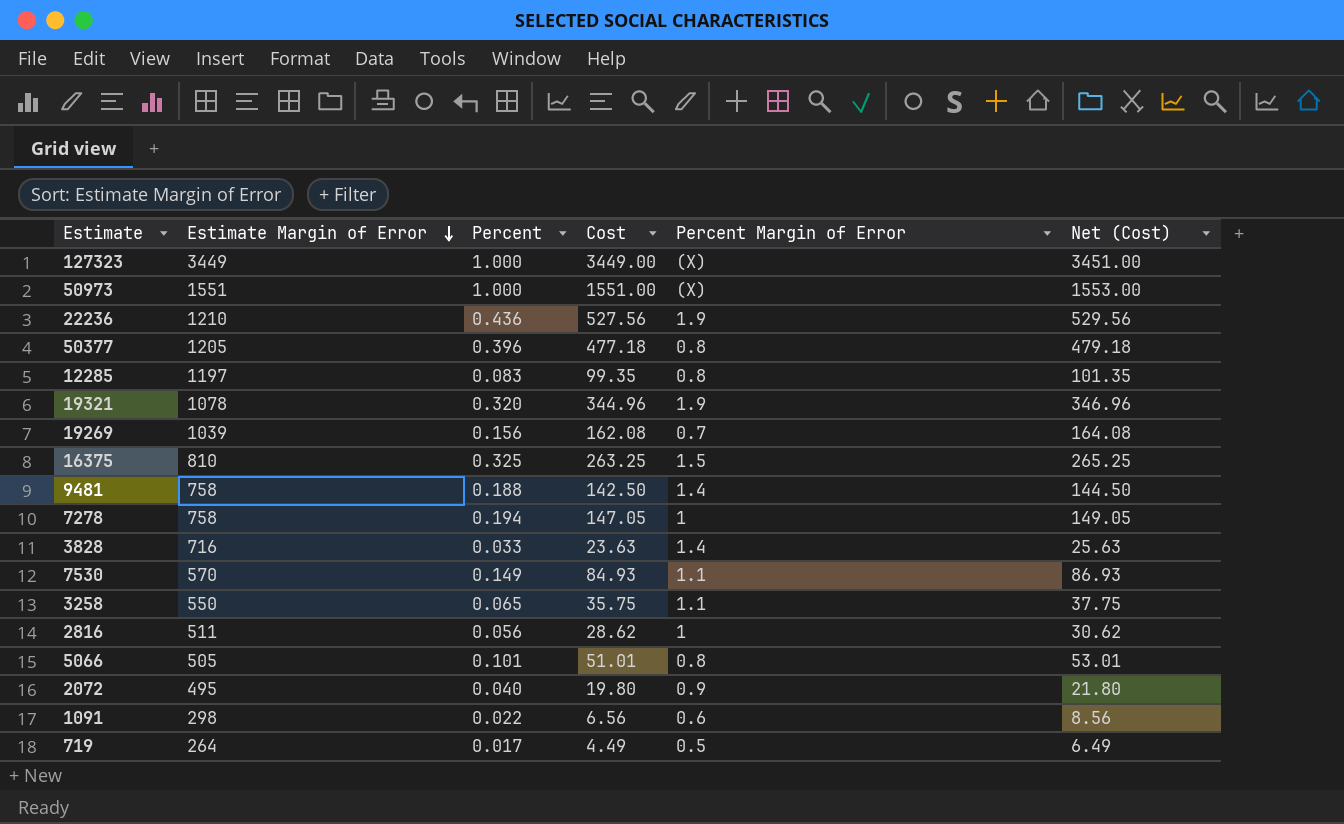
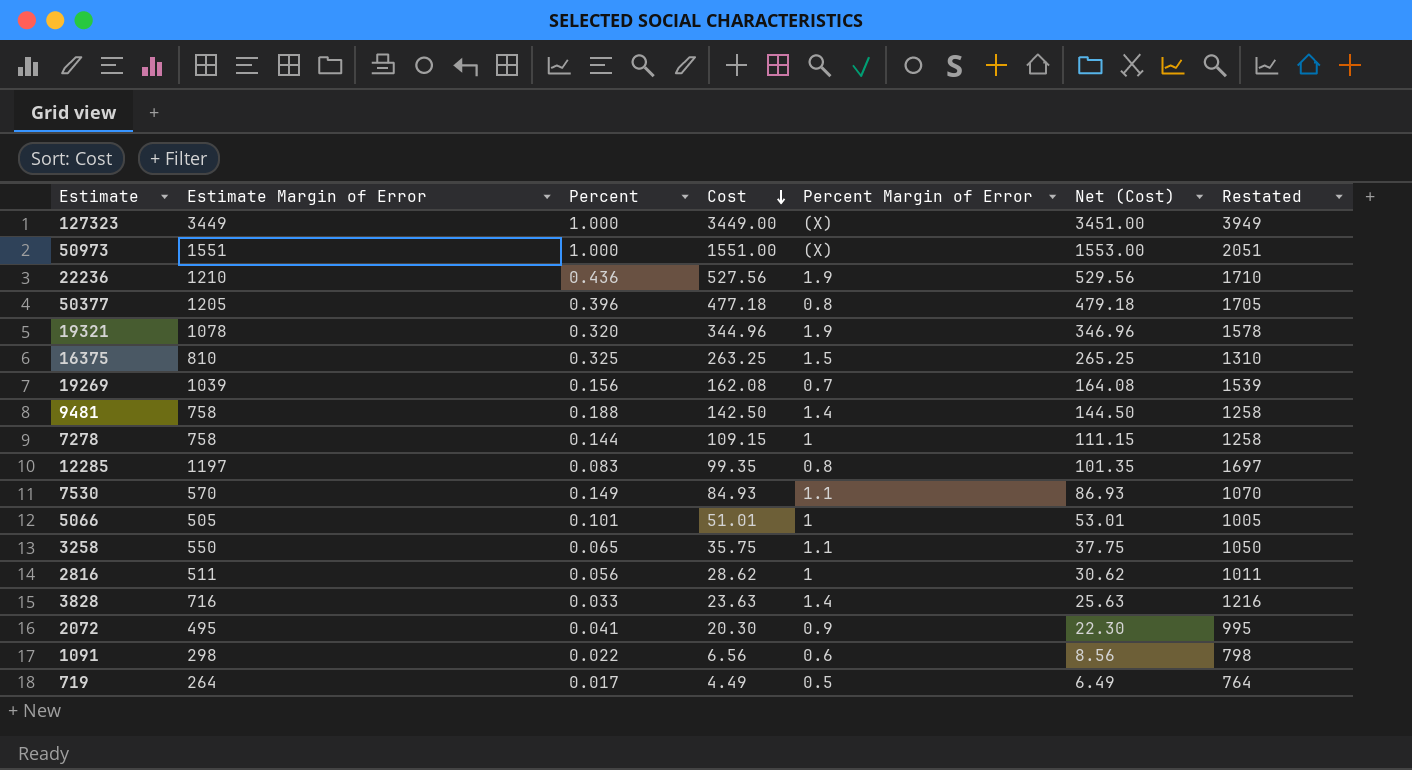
row order: Estimate Margin of Error descending -> Cost descending
column Restated | formula: none -> [Estimate Margin of Error] + 500
7278 | Percent: 0.194 -> 0.144
7278 | Cost: 147.05 -> 109.15
7278 | Net (Cost): 149.05 -> 111.15
5066 | Percent Margin of Error: 0.8 -> 1
2072 | Percent: 0.040 -> 0.041
2072 | Cost: 19.80 -> 20.30
2072 | Net (Cost): 21.80 -> 22.30

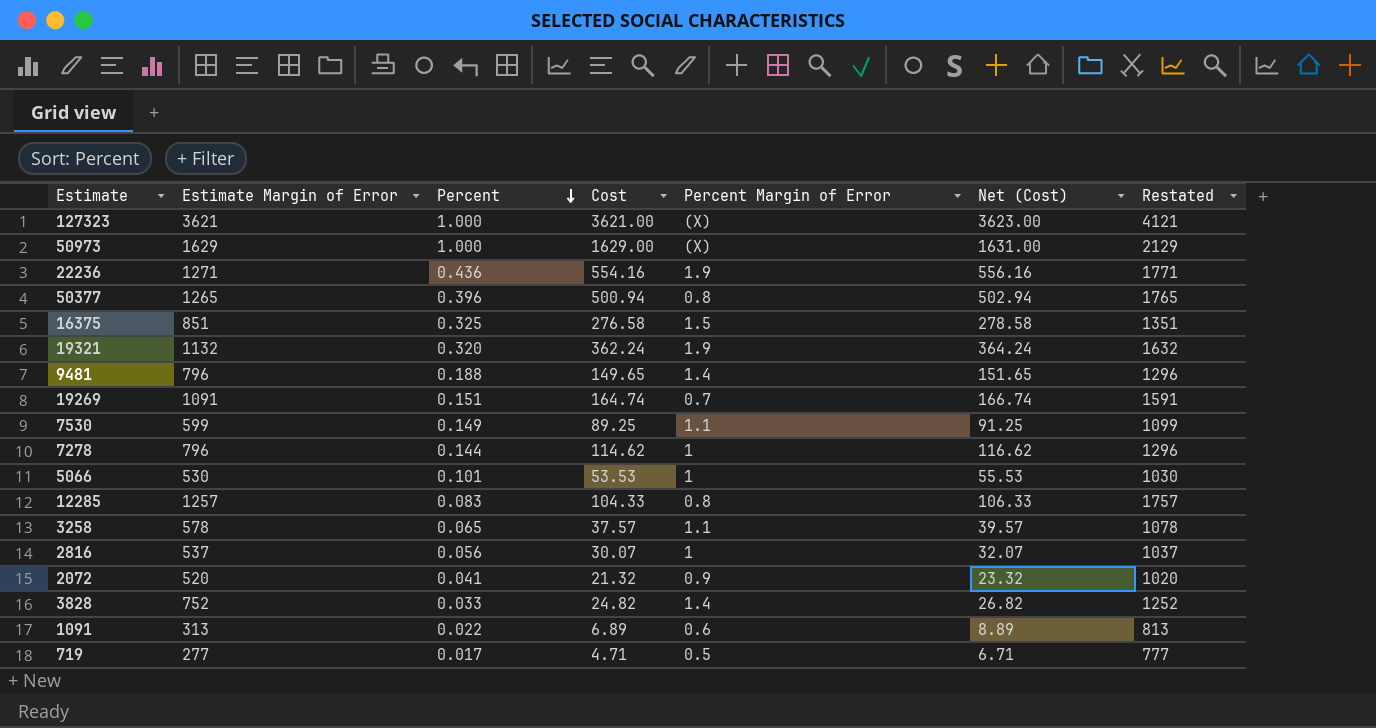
row order: Cost descending -> Percent descending
127323 | Estimate Margin of Error: 3449 -> 3621
127323 | Cost: 3449.00 -> 3621.00
127323 | Net (Cost): 3451.00 -> 3623.00
127323 | Restated: 3949 -> 4121
50973 | Estimate Margin of Error: 1551 -> 1629
50973 | Cost: 1551.00 -> 1629.00
50973 | Net (Cost): 1553.00 -> 1631.00
50973 | Restated: 2051 -> 2129
22236 | Estimate Margin of Error: 1210 -> 1271
22236 | Cost: 527.56 -> 554.16
22236 | Net (Cost): 529.56 -> 556.16
22236 | Restated: 1710 -> 1771
50377 | Estimate Margin of Error: 1205 -> 1265
50377 | Cost: 477.18 -> 500.94
50377 | Net (Cost): 479.18 -> 502.94
50377 | Restated: 1705 -> 1765
16375 | Estimate Margin of Error: 810 -> 851
16375 | Cost: 263.25 -> 276.58
16375 | Net (Cost): 265.25 -> 278.58
16375 | Restated: 1310 -> 1351
19321 | Estimate Margin of Error: 1078 -> 1132
19321 | Cost: 344.96 -> 362.24
19321 | Net (Cost): 346.96 -> 364.24
19321 | Restated: 1578 -> 1632
9481 | Estimate Margin of Error: 758 -> 796
9481 | Cost: 142.50 -> 149.65
9481 | Net (Cost): 144.50 -> 151.65
9481 | Restated: 1258 -> 1296
19269 | Estimate Margin of Error: 1039 -> 1091
19269 | Percent: 0.156 -> 0.151
19269 | Cost: 162.08 -> 164.74
19269 | Net (Cost): 164.08 -> 166.74
19269 | Restated: 1539 -> 1591
7530 | Estimate Margin of Error: 570 -> 599
7530 | Cost: 84.93 -> 89.25
7530 | Net (Cost): 86.93 -> 91.25
7530 | Restated: 1070 -> 1099
7278 | Estimate Margin of Error: 758 -> 796
7278 | Cost: 109.15 -> 114.62
7278 | Net (Cost): 111.15 -> 116.62
7278 | Restated: 1258 -> 1296
5066 | Estimate Margin of Error: 505 -> 530
5066 | Cost: 51.01 -> 53.53
5066 | Net (Cost): 53.01 -> 55.53
5066 | Restated: 1005 -> 1030
12285 | Estimate Margin of Error: 1197 -> 1257
12285 | Cost: 99.35 -> 104.33
12285 | Net (Cost): 101.35 -> 106.33
12285 | Restated: 1697 -> 1757
3258 | Estimate Margin of Error: 550 -> 578
3258 | Cost: 35.75 -> 37.57
3258 | Net (Cost): 37.75 -> 39.57
3258 | Restated: 1050 -> 1078
2816 | Estimate Margin of Error: 511 -> 537
2816 | Cost: 28.62 -> 30.07
2816 | Net (Cost): 30.62 -> 32.07
2816 | Restated: 1011 -> 1037
2072 | Estimate Margin of Error: 495 -> 520
2072 | Cost: 20.30 -> 21.32
2072 | Net (Cost): 22.30 -> 23.32
2072 | Restated: 995 -> 1020
3828 | Estimate Margin of Error: 716 -> 752
3828 | Cost: 23.63 -> 24.82
3828 | Net (Cost): 25.63 -> 26.82
3828 | Restated: 1216 -> 1252
1091 | Estimate Margin of Error: 298 -> 313
1091 | Cost: 6.56 -> 6.89
1091 | Net (Cost): 8.56 -> 8.89
1091 | Restated: 798 -> 813
719 | Estimate Margin of Error: 264 -> 277
719 | Cost: 4.49 -> 4.71
719 | Net (Cost): 6.49 -> 6.71
719 | Restated: 764 -> 777

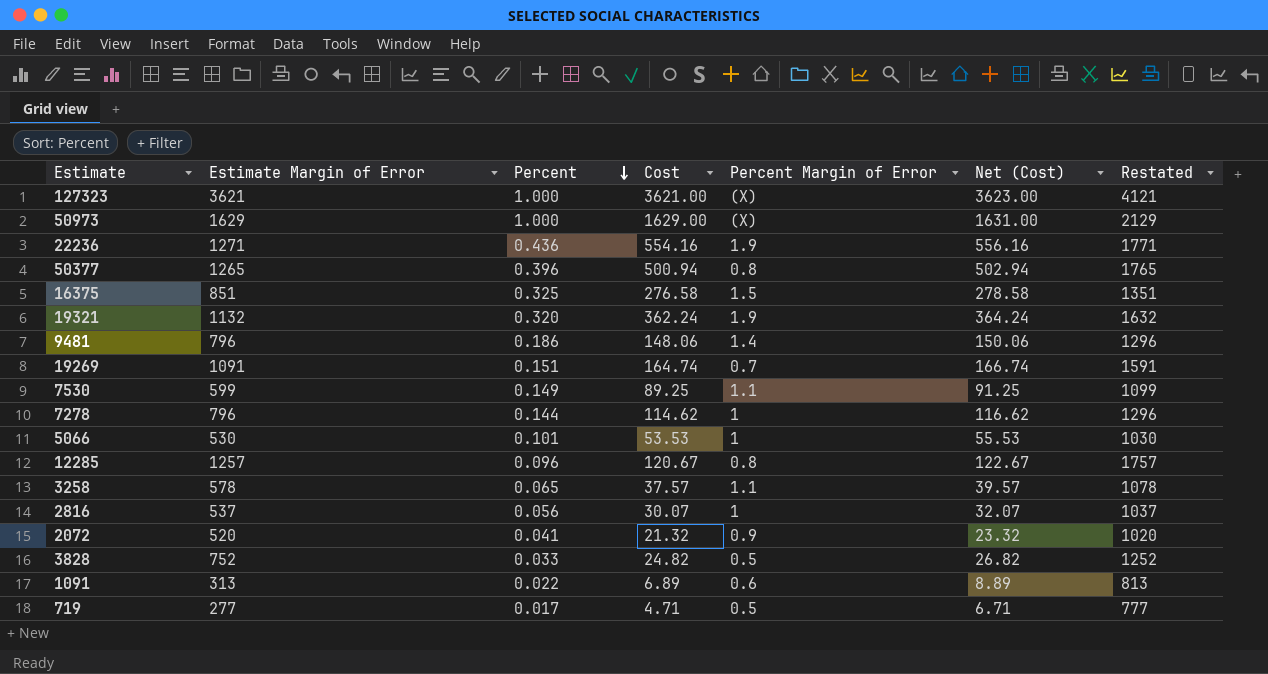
9481 | Percent: 0.188 -> 0.186
9481 | Cost: 149.65 -> 148.06
9481 | Net (Cost): 151.65 -> 150.06
12285 | Percent: 0.083 -> 0.096
12285 | Cost: 104.33 -> 120.67
12285 | Net (Cost): 106.33 -> 122.67
3828 | Percent Margin of Error: 1.4 -> 0.5

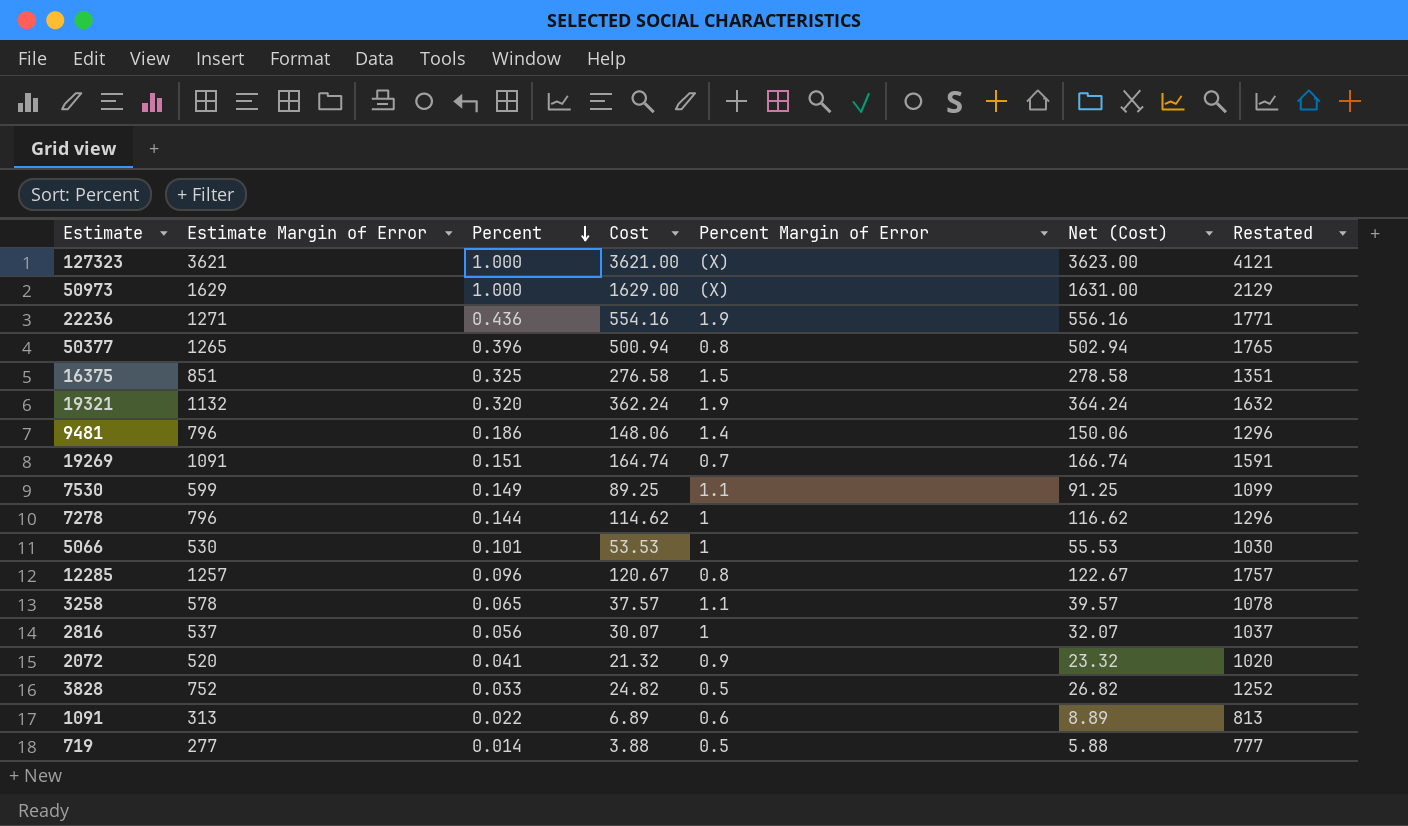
719 | Percent: 0.017 -> 0.014
719 | Cost: 4.71 -> 3.88
719 | Net (Cost): 6.71 -> 5.88

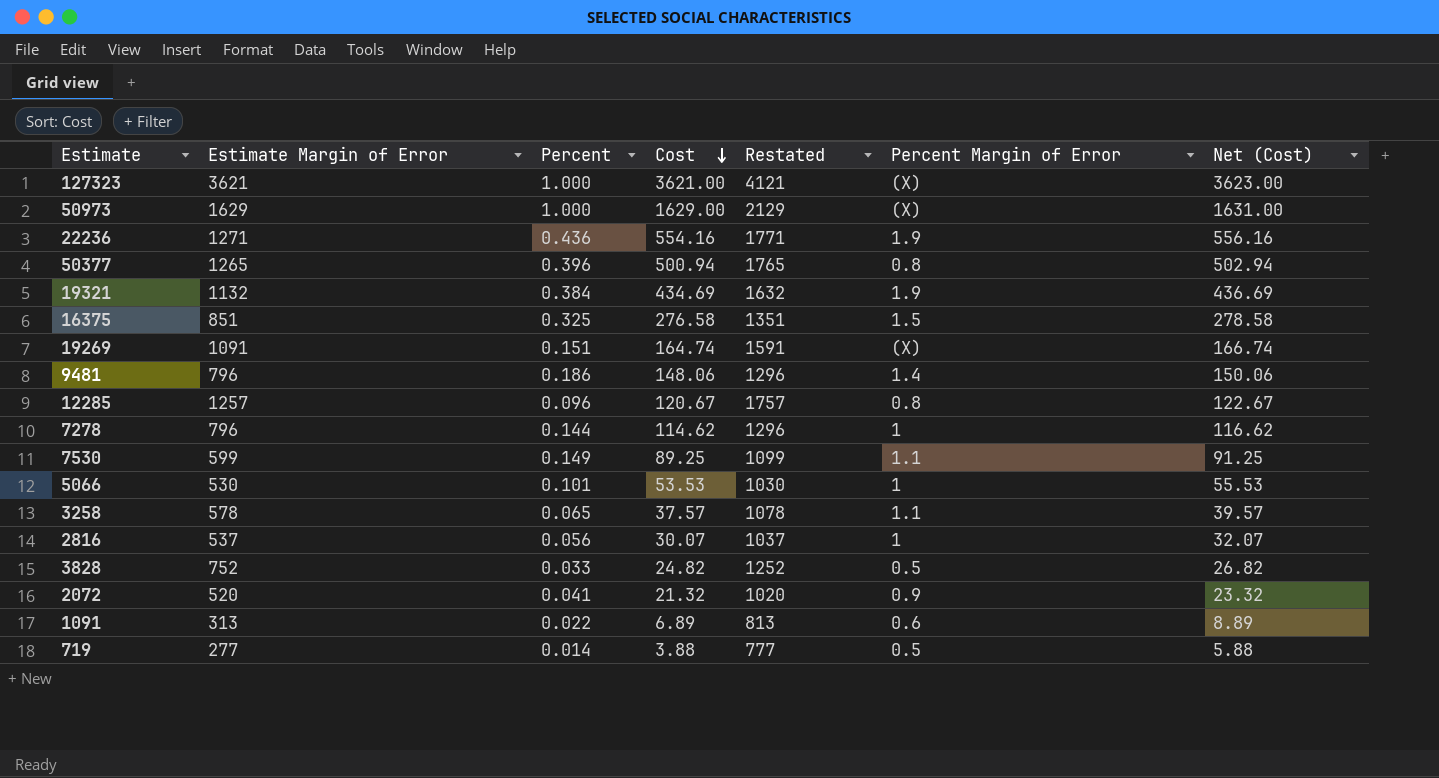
row order: Percent descending -> Cost descending
column Restated | position: 7 -> 5
19321 | Percent: 0.320 -> 0.384
19321 | Cost: 362.24 -> 434.69
19321 | Net (Cost): 364.24 -> 436.69
19269 | Percent Margin of Error: 0.7 -> (X)

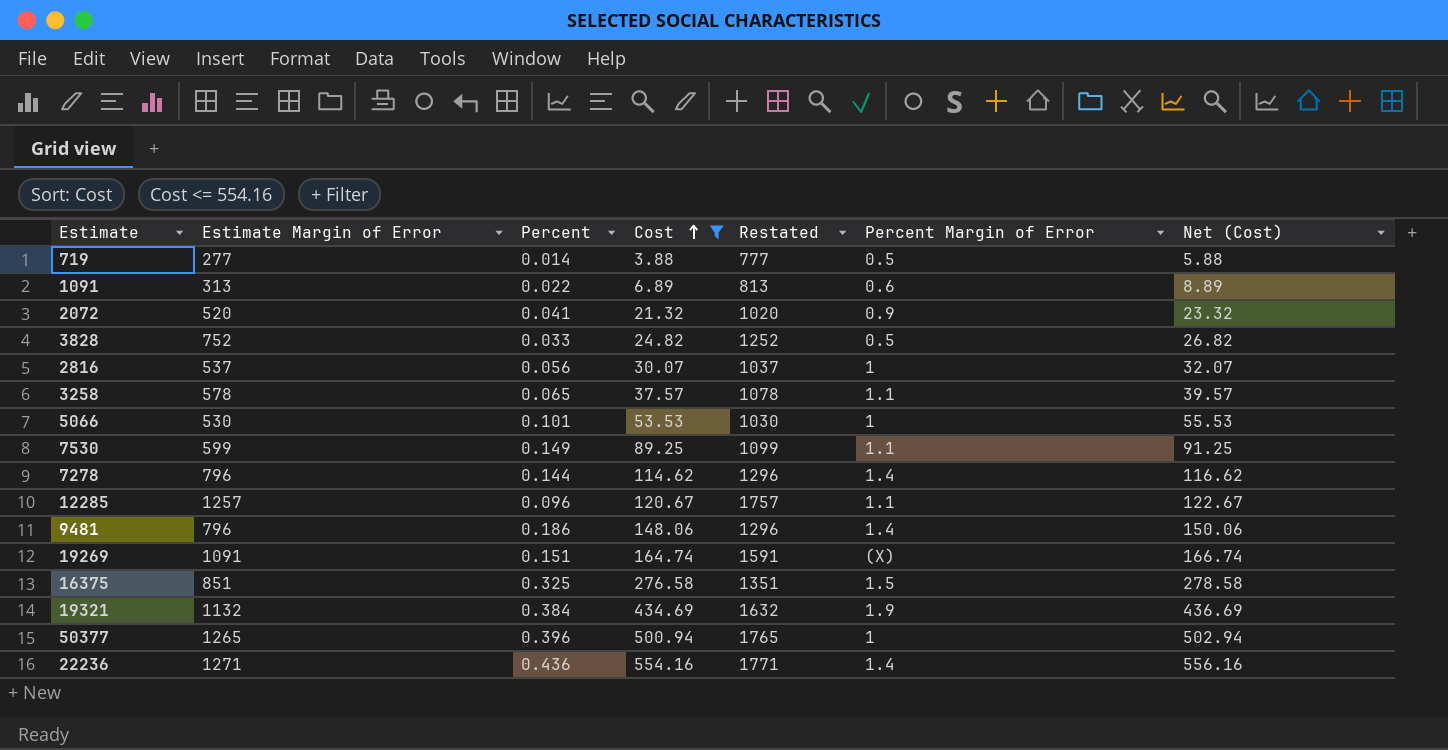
filter: none -> Cost <= 554.16
row order: Cost descending -> Cost ascending
7278 | Percent Margin of Error: 1 -> 1.4
12285 | Percent Margin of Error: 0.8 -> 1.1
50377 | Percent Margin of Error: 0.8 -> 1
22236 | Percent Margin of Error: 1.9 -> 1.4

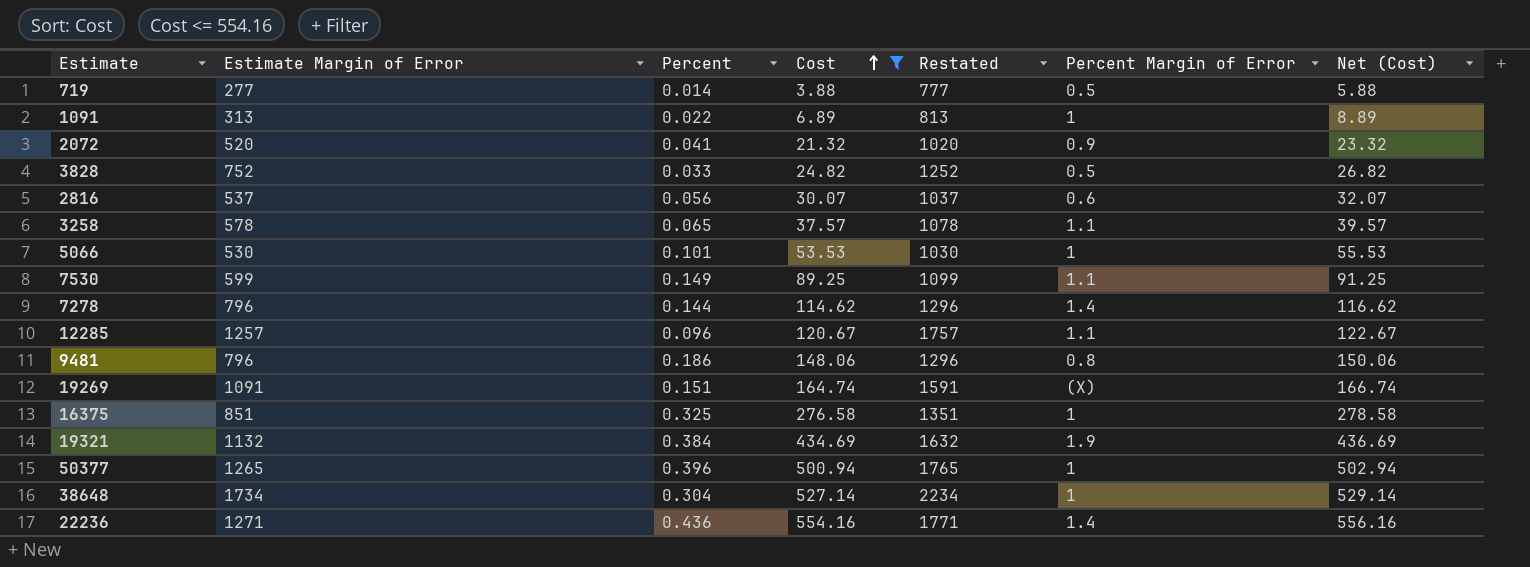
1091 | Percent Margin of Error: 0.6 -> 1
2816 | Percent Margin of Error: 1 -> 0.6
9481 | Percent Margin of Error: 1.4 -> 0.8
16375 | Percent Margin of Error: 1.5 -> 1
row 38648: none -> 1734 | 0.304 | 527.14 | 2234 | 1 | 529.14

